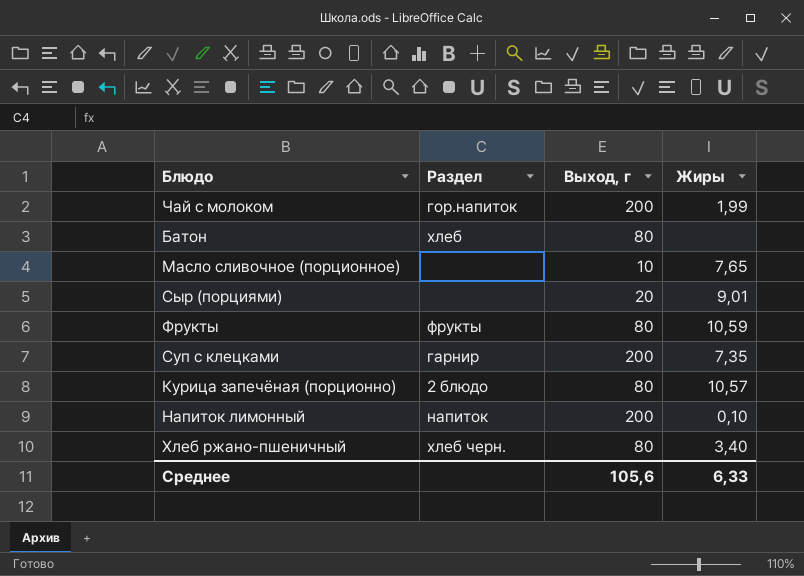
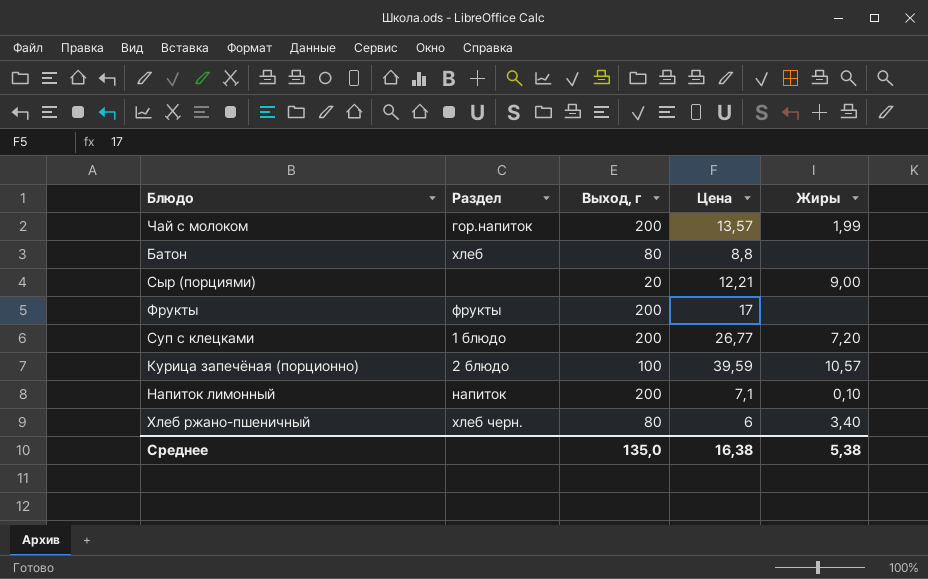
column Цена | position: none -> 4
row Масло сливочное (порционное): none | 10 | 7,65 -> none
Сыр (порциями) | Жиры: 9,01 -> 9,00
Фрукты | Выход, г: 80 -> 200
Фрукты | Жиры: 10,59 -> none
Суп с клецками | Раздел: гарнир -> 1 блюдо
Суп с клецками | Жиры: 7,35 -> 7,20
Курица запечёная (порционно) | Выход, г: 80 -> 100
Среднее | Выход, г: 105,6 -> 135,0
Среднее | Жиры: 6,33 -> 5,38

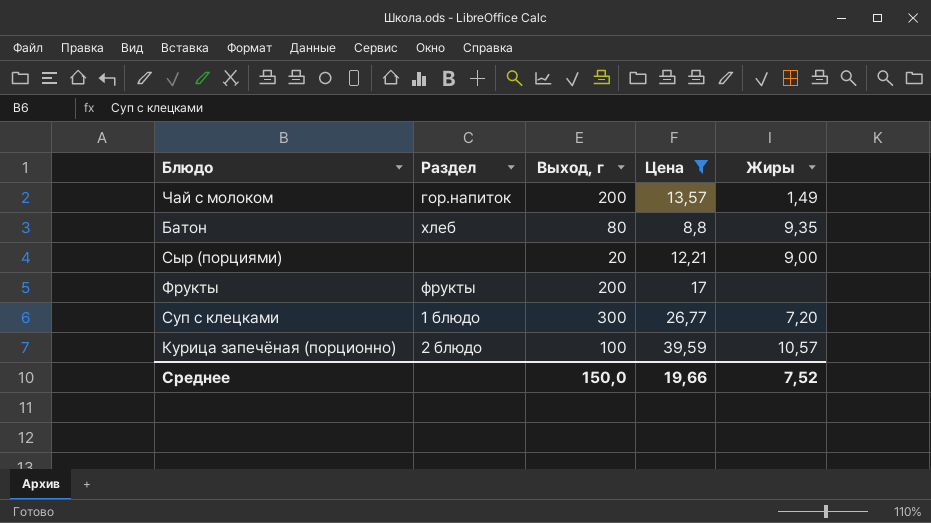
filter: none -> Цена >= 8,8
Чай с молоком | Жиры: 1,99 -> 1,49
Батон | Жиры: none -> 9,35
Суп с клецками | Выход, г: 200 -> 300
Среднее | Выход, г: 135,0 -> 150,0
Среднее | Цена: 16,38 -> 19,66
Среднее | Жиры: 5,38 -> 7,52

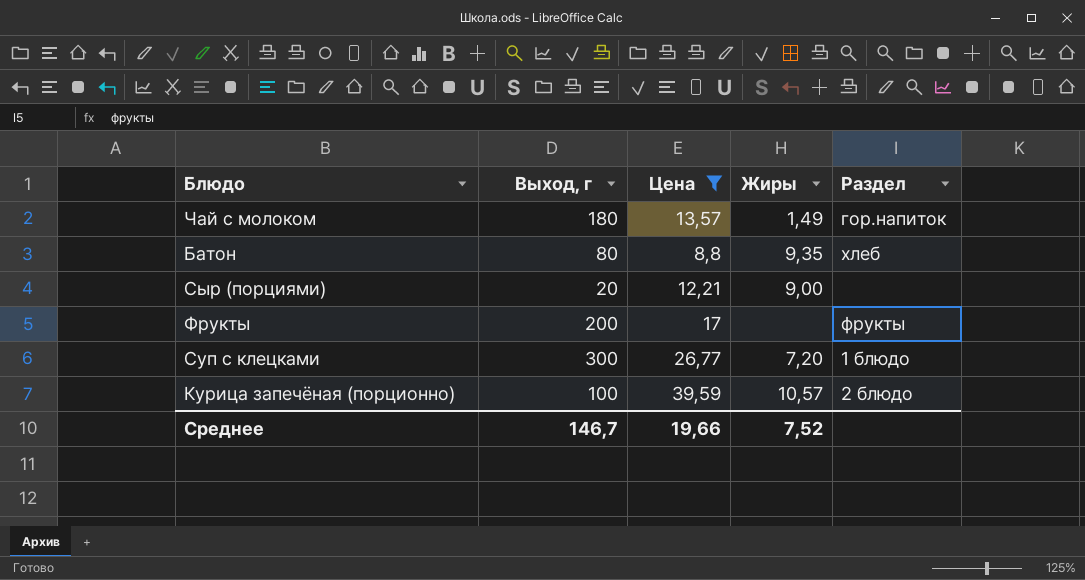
column Раздел | position: 2 -> 5
Чай с молоком | Выход, г: 200 -> 180
Среднее | Выход, г: 150,0 -> 146,7

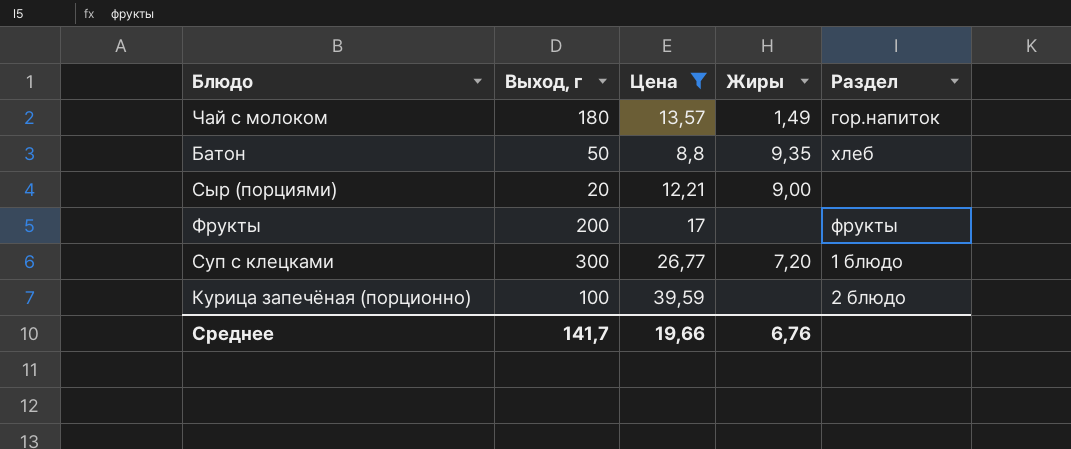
Батон | Выход, г: 80 -> 50
Курица запечёная (порционно) | Жиры: 10,57 -> none
Среднее | Выход, г: 146,7 -> 141,7
Среднее | Жиры: 7,52 -> 6,76

